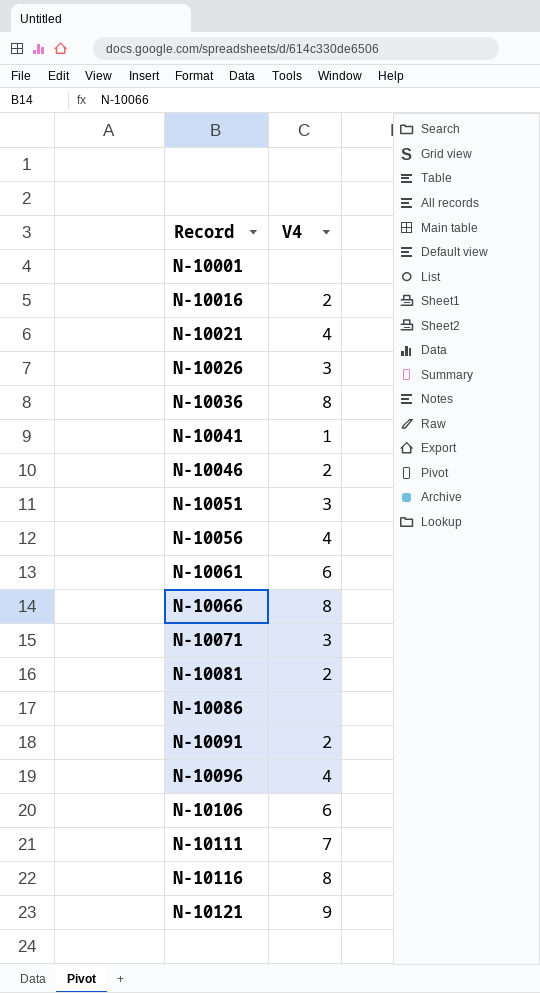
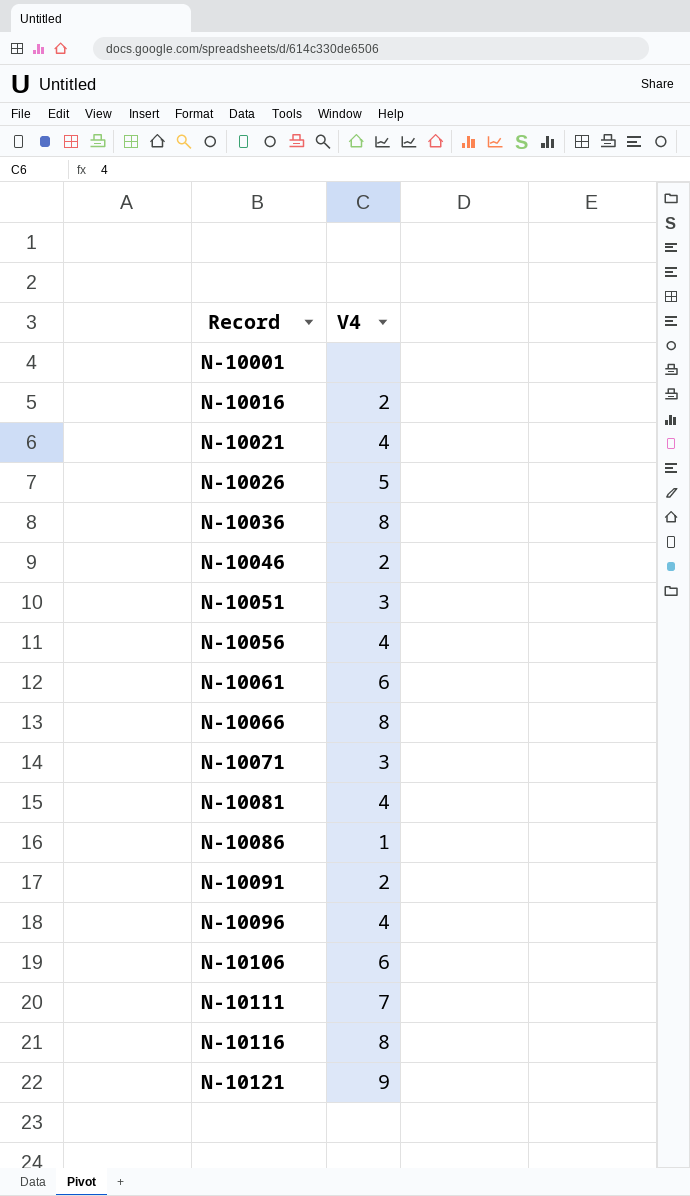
row N-10041: 1 -> none
N-10026 | V4: 3 -> 5
N-10081 | V4: 2 -> 4
N-10086 | V4: none -> 1

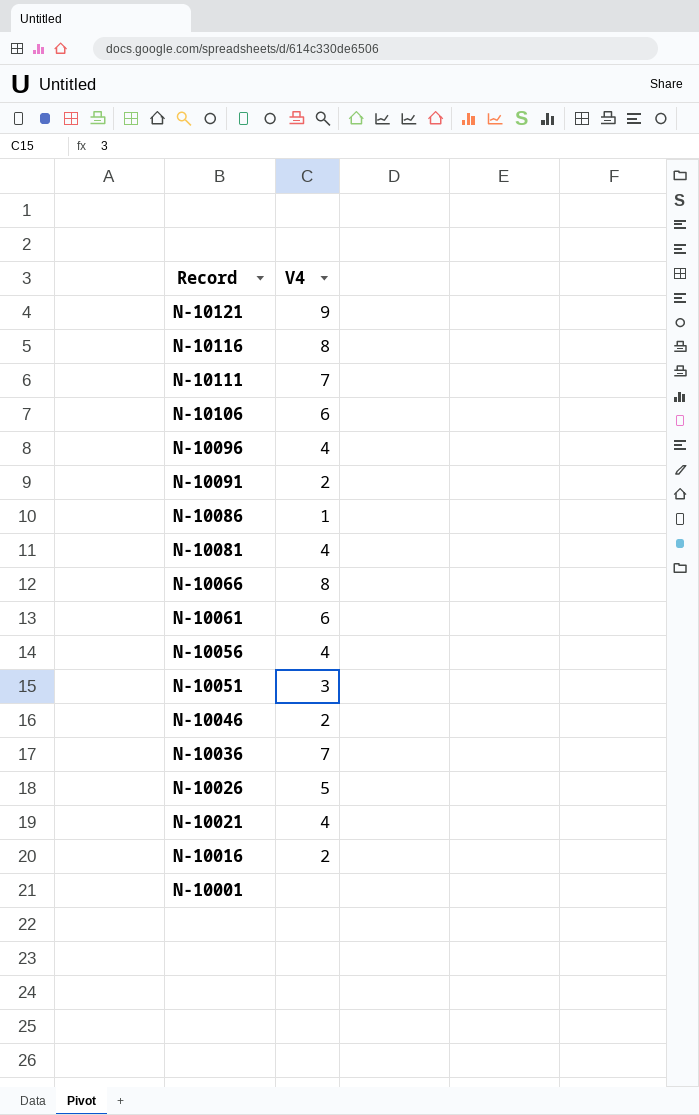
row order: Record ascending -> Record descending
row N-10071: 3 -> none
N-10036 | V4: 8 -> 7

